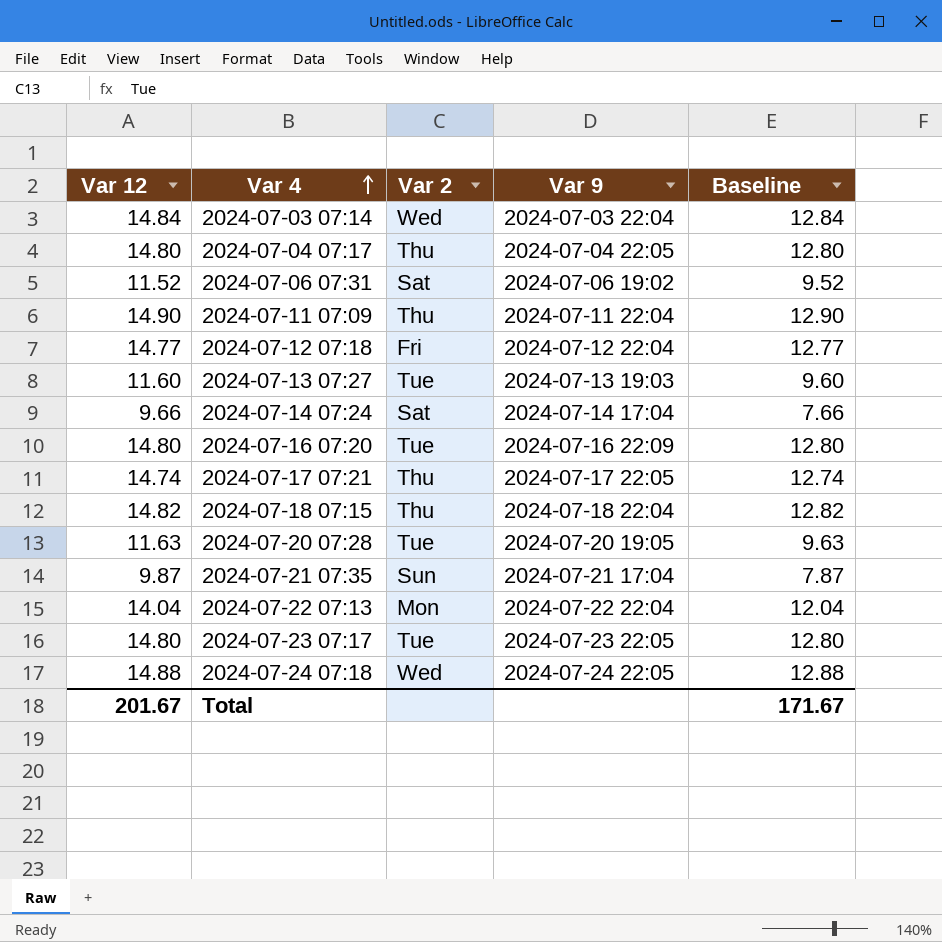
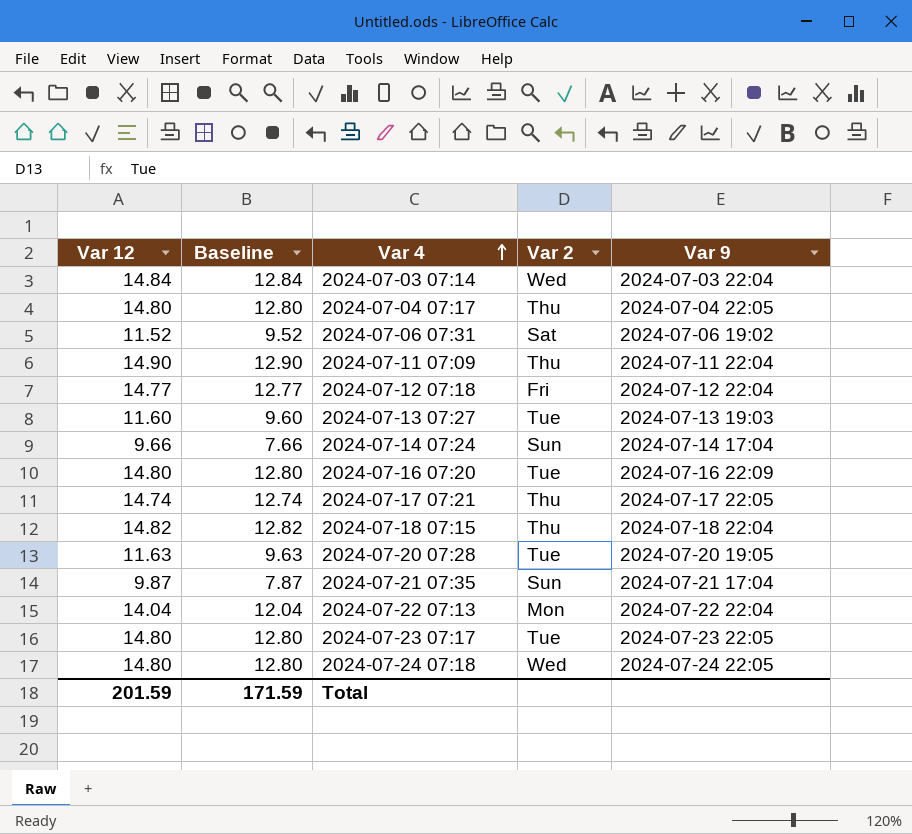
column Baseline | position: 5 -> 2
2024-07-14 07:24 | Var 2: Sat -> Sun
2024-07-24 07:18 | Var 12: 14.88 -> 14.80
2024-07-24 07:18 | Baseline: 12.88 -> 12.80
Total | Var 12: 201.67 -> 201.59
Total | Baseline: 171.67 -> 171.59

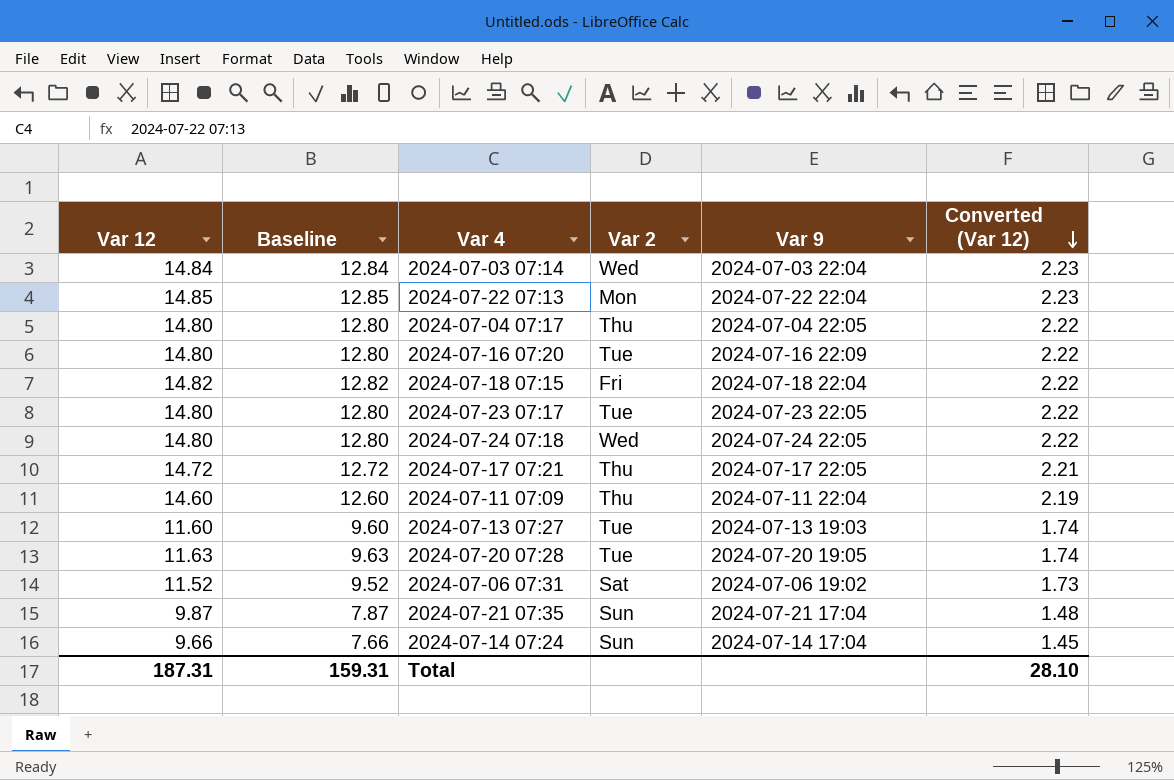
row order: Var 4 ascending -> Converted (Var 12) descending
column Converted (Var 12) | formula: none -> [Var 12] * 0.15
row 2024-07-12 07:18: 14.77 | 12.77 | Fri | 2024-07-12 22:04 -> none
2024-07-22 07:13 | Var 12: 14.04 -> 14.85
2024-07-22 07:13 | Baseline: 12.04 -> 12.85
2024-07-18 07:15 | Var 2: Thu -> Fri
2024-07-17 07:21 | Var 12: 14.74 -> 14.72
2024-07-17 07:21 | Baseline: 12.74 -> 12.72
2024-07-11 07:09 | Var 12: 14.90 -> 14.60
2024-07-11 07:09 | Baseline: 12.90 -> 12.60
Total | Var 12: 201.59 -> 187.31
Total | Baseline: 171.59 -> 159.31

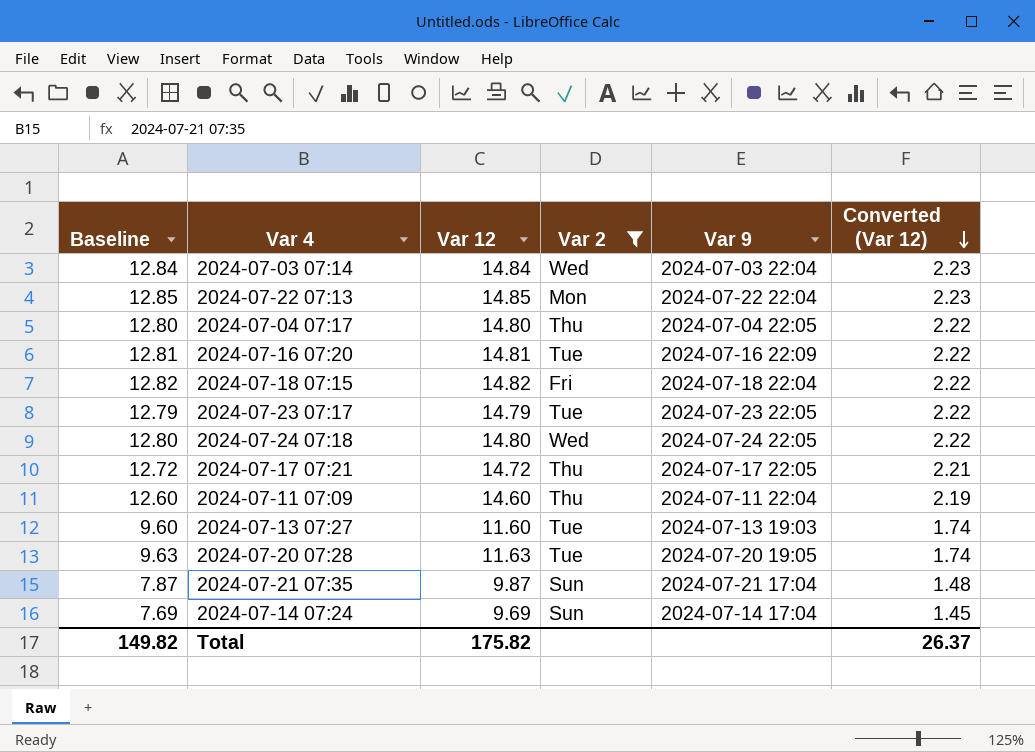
filter: none -> Var 2 != Sat
column Var 12 | position: 1 -> 3
2024-07-16 07:20 | Baseline: 12.80 -> 12.81
2024-07-16 07:20 | Var 12: 14.80 -> 14.81
2024-07-23 07:17 | Baseline: 12.80 -> 12.79
2024-07-23 07:17 | Var 12: 14.80 -> 14.79
2024-07-14 07:24 | Baseline: 7.66 -> 7.69
2024-07-14 07:24 | Var 12: 9.66 -> 9.69
Total | Baseline: 159.31 -> 149.82
Total | Var 12: 187.31 -> 175.82
Total | Converted (Var 12): 28.10 -> 26.37

